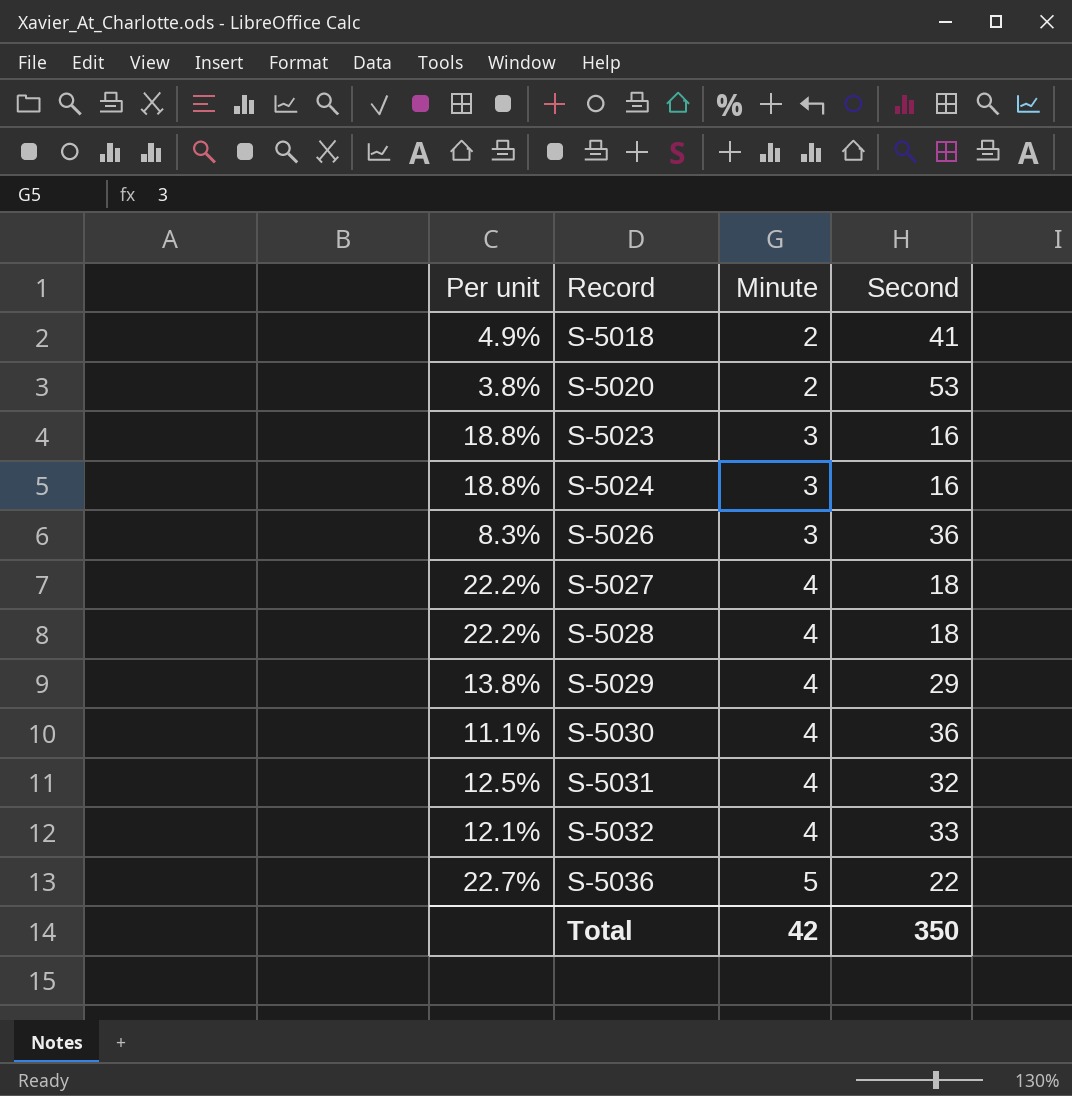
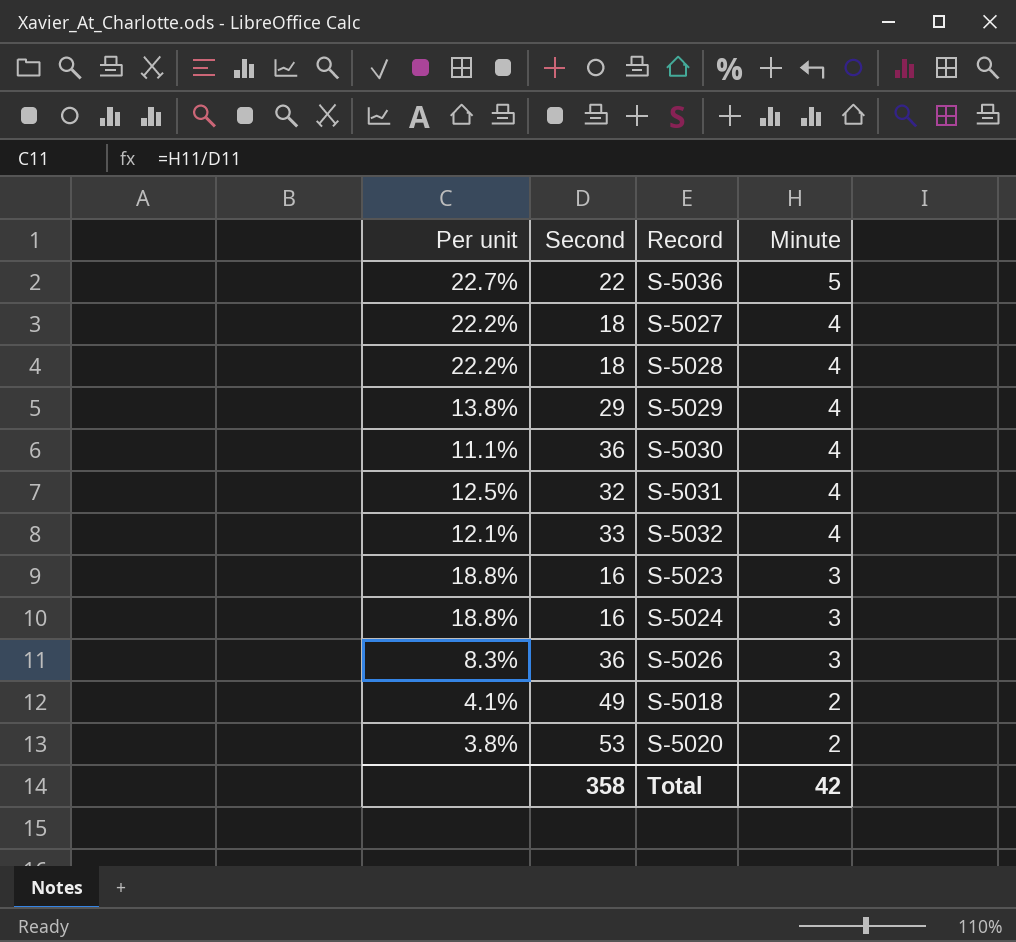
row order: Record ascending -> Minute descending
column Second | position: 4 -> 2
S-5018 | Per unit: 4.9% -> 4.1%
S-5018 | Second: 41 -> 49
Total | Second: 350 -> 358

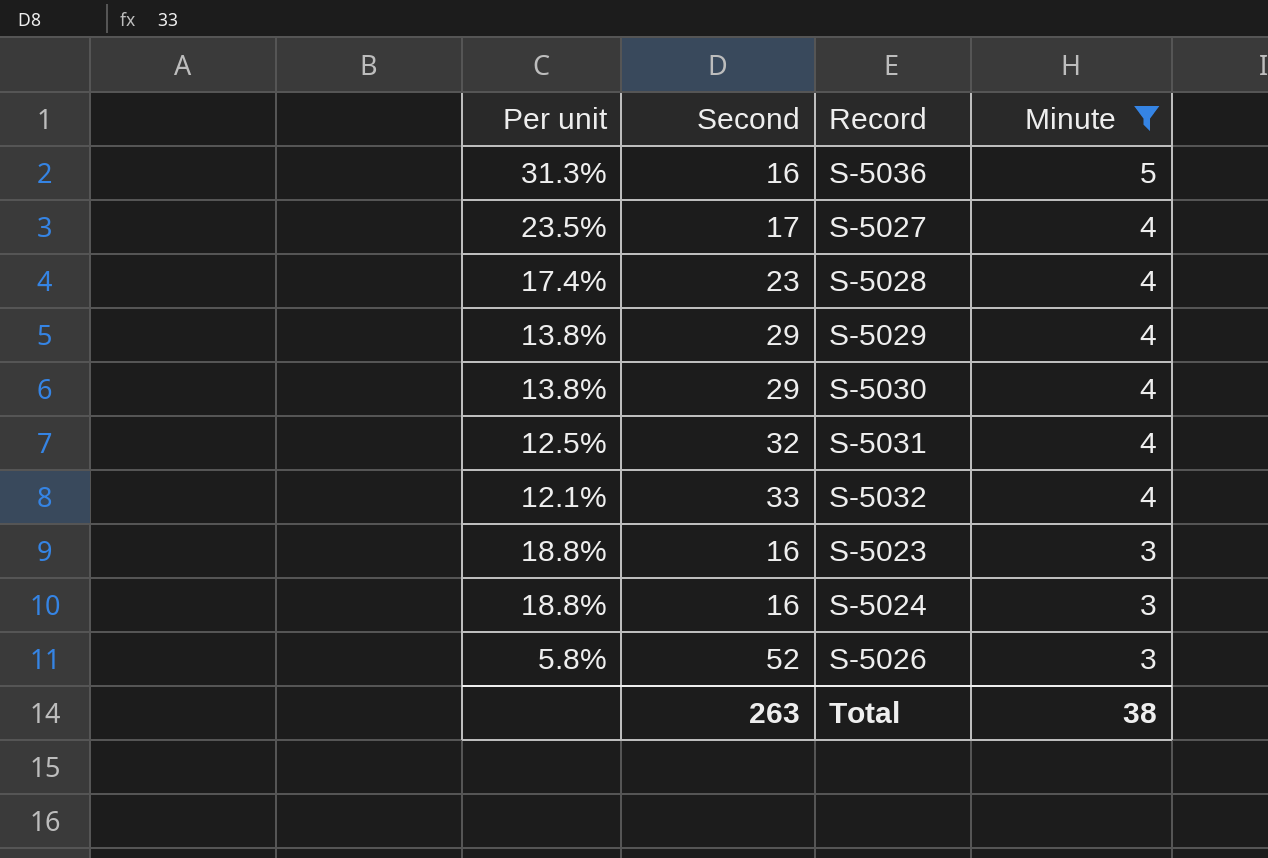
filter: none -> Minute != 2
S-5036 | Per unit: 22.7% -> 31.3%
S-5036 | Second: 22 -> 16
S-5027 | Per unit: 22.2% -> 23.5%
S-5027 | Second: 18 -> 17
S-5028 | Per unit: 22.2% -> 17.4%
S-5028 | Second: 18 -> 23
S-5030 | Per unit: 11.1% -> 13.8%
S-5030 | Second: 36 -> 29
S-5026 | Per unit: 8.3% -> 5.8%
S-5026 | Second: 36 -> 52
Total | Second: 358 -> 263
Total | Minute: 42 -> 38

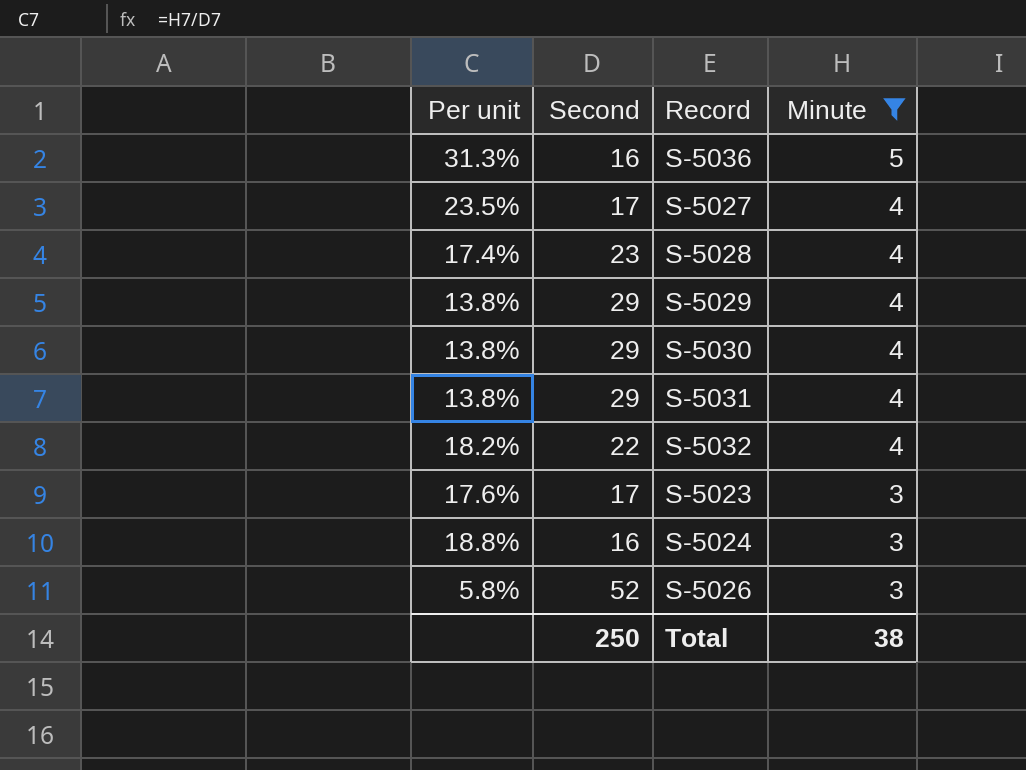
S-5031 | Per unit: 12.5% -> 13.8%
S-5031 | Second: 32 -> 29
S-5032 | Per unit: 12.1% -> 18.2%
S-5032 | Second: 33 -> 22
S-5023 | Per unit: 18.8% -> 17.6%
S-5023 | Second: 16 -> 17
Total | Second: 263 -> 250

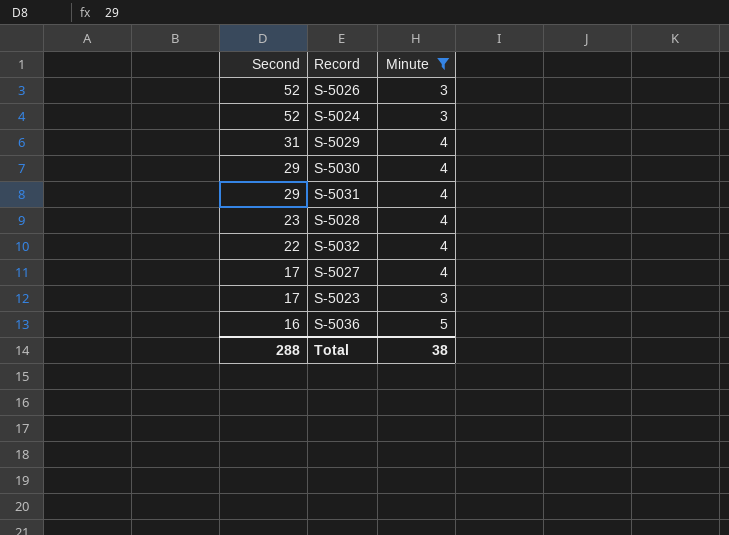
row order: Minute descending -> Second descending
column Per unit | formula: [Minute] / [Second] -> none
S-5024 | Second: 16 -> 52
S-5029 | Second: 29 -> 31
Total | Second: 250 -> 288

